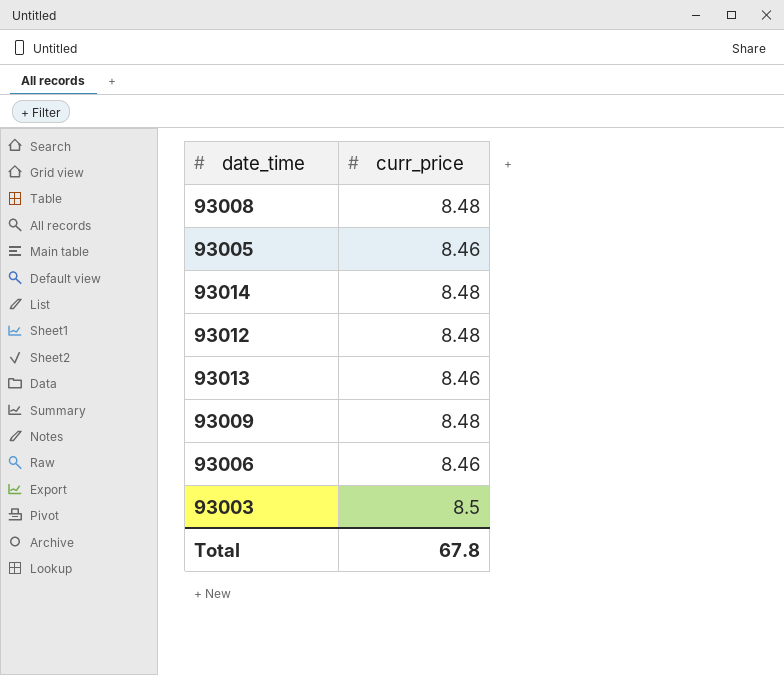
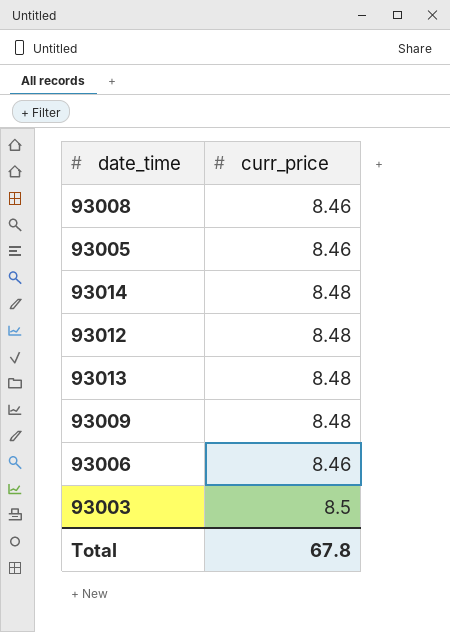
93008 | curr_price: 8.48 -> 8.46
93013 | curr_price: 8.46 -> 8.48

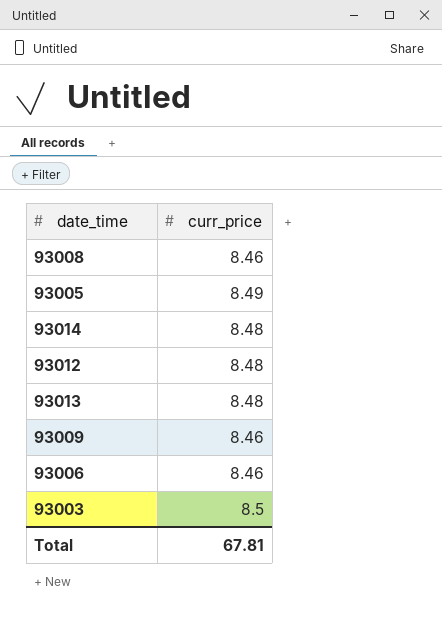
93005 | curr_price: 8.46 -> 8.49
93009 | curr_price: 8.48 -> 8.46
Total | curr_price: 67.8 -> 67.81

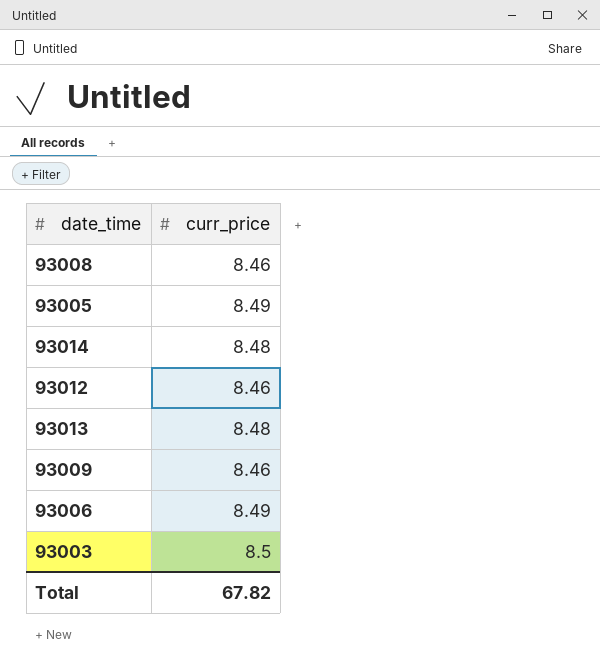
93012 | curr_price: 8.48 -> 8.46
93006 | curr_price: 8.46 -> 8.49
Total | curr_price: 67.81 -> 67.82

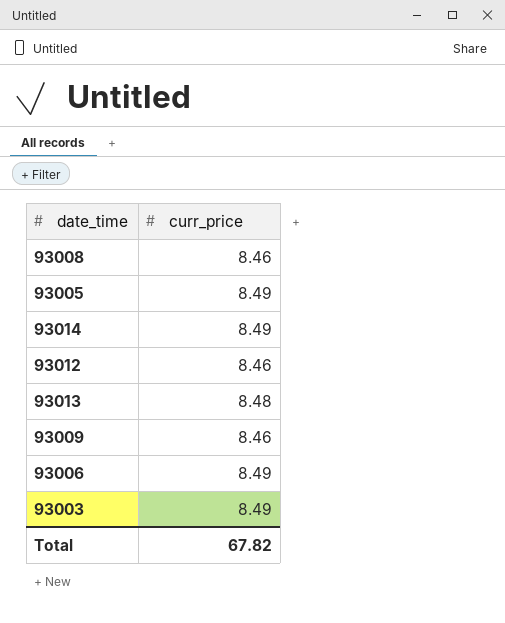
93014 | curr_price: 8.48 -> 8.49
93003 | curr_price: 8.5 -> 8.49

